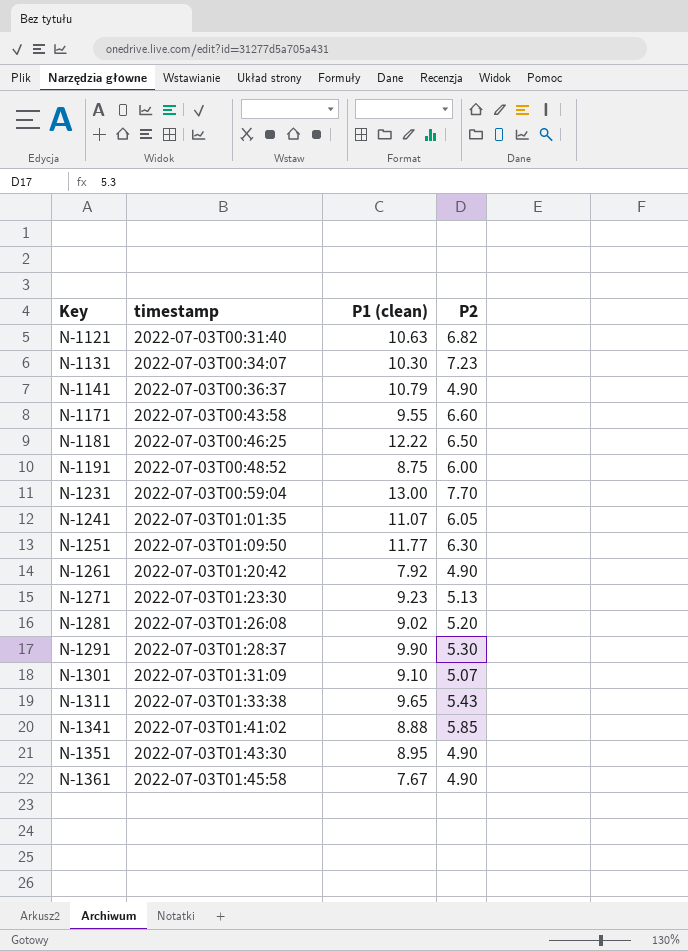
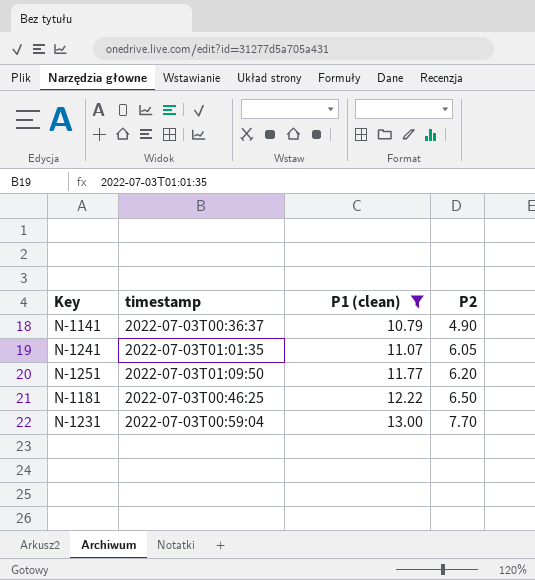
filter: none -> P1 (clean) >= 10.79
row order: Key ascending -> P1 (clean) ascending
N-1251 | P2: 6.30 -> 6.20

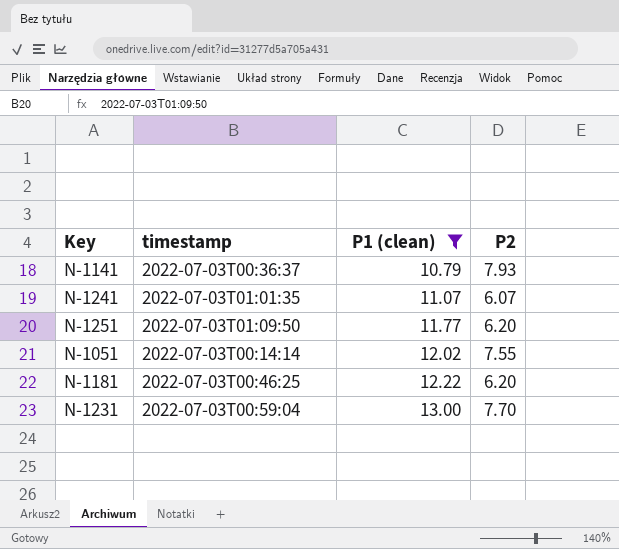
N-1141 | P2: 4.90 -> 7.93
N-1241 | P2: 6.05 -> 6.07
row N-1051: none -> 2022-07-03T00:14:14 | 12.02 | 7.55
N-1181 | P2: 6.50 -> 6.20

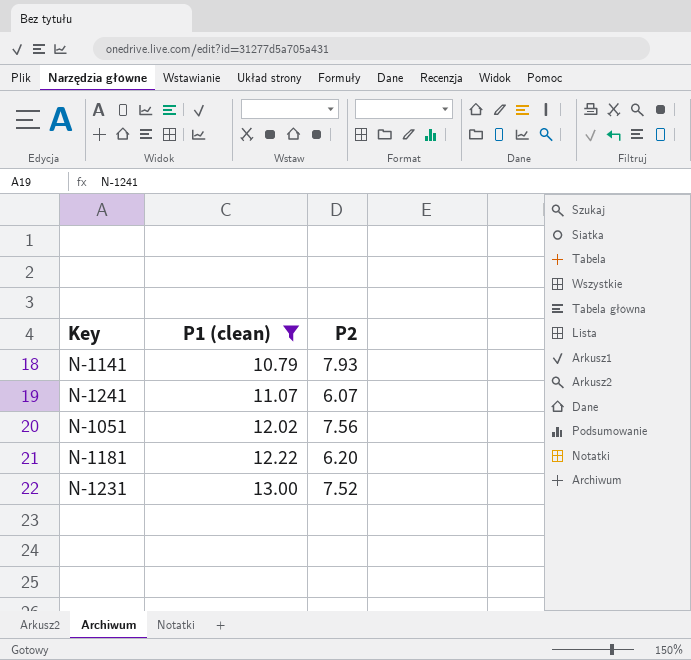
column timestamp | position: 2 -> none
row N-1251: 2022-07-03T01:09:50 | 11.77 | 6.20 -> none
N-1051 | P2: 7.55 -> 7.56
N-1231 | P2: 7.70 -> 7.52

